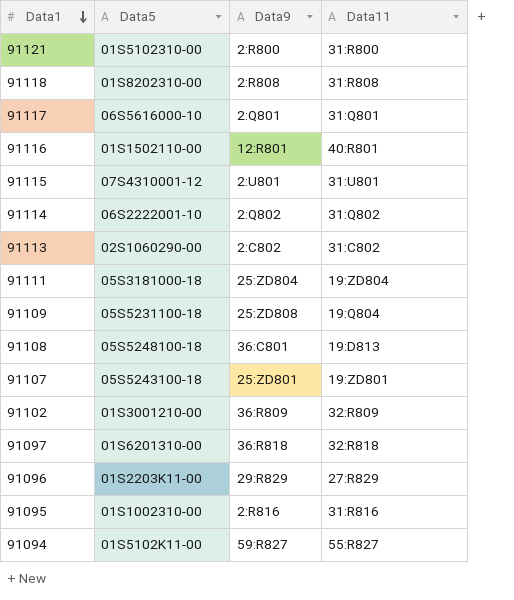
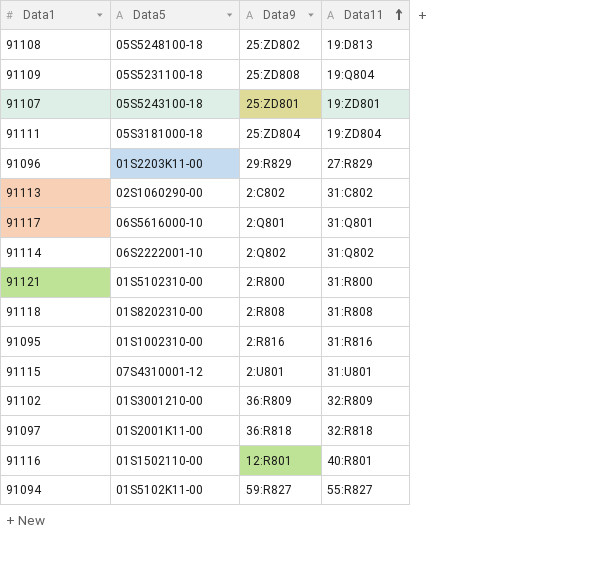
row order: Data1 descending -> Data11 ascending
91108 | Data9: 36:C801 -> 25:ZD802
91097 | Data5: 01S6201310-00 -> 01S2001K11-00

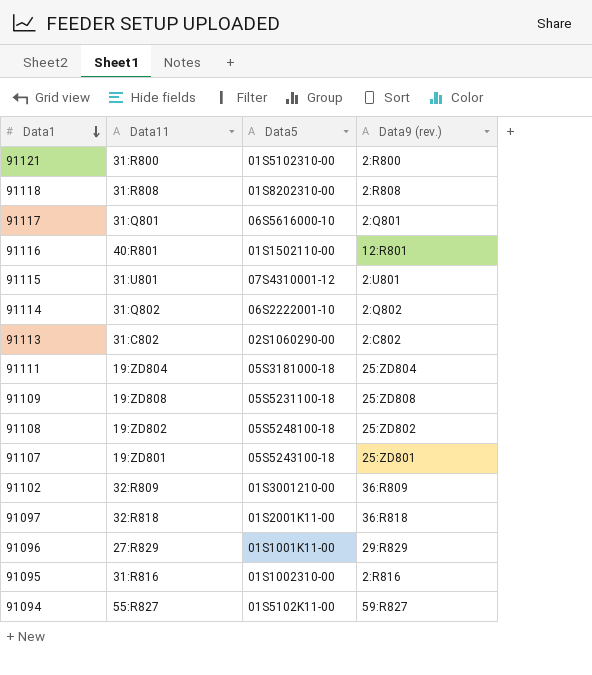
row order: Data11 ascending -> Data1 descending
column Data11 | position: 4 -> 2
column name: Data9 -> Data9 (rev.)
91109 | Data11: 19:Q804 -> 19:ZD808
91108 | Data11: 19:D813 -> 19:ZD802
91096 | Data5: 01S2203K11-00 -> 01S1001K11-00

